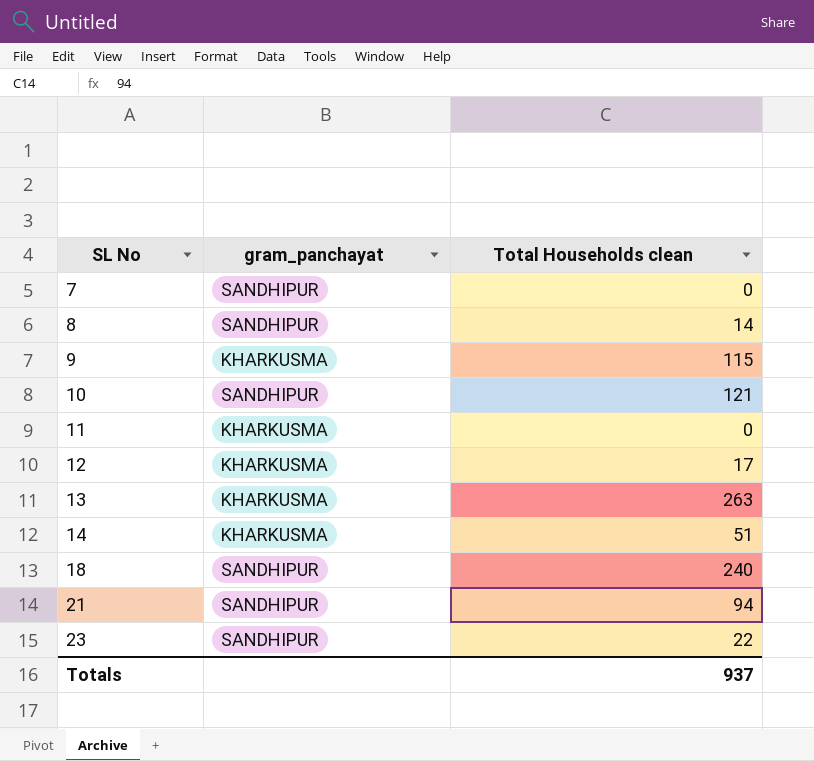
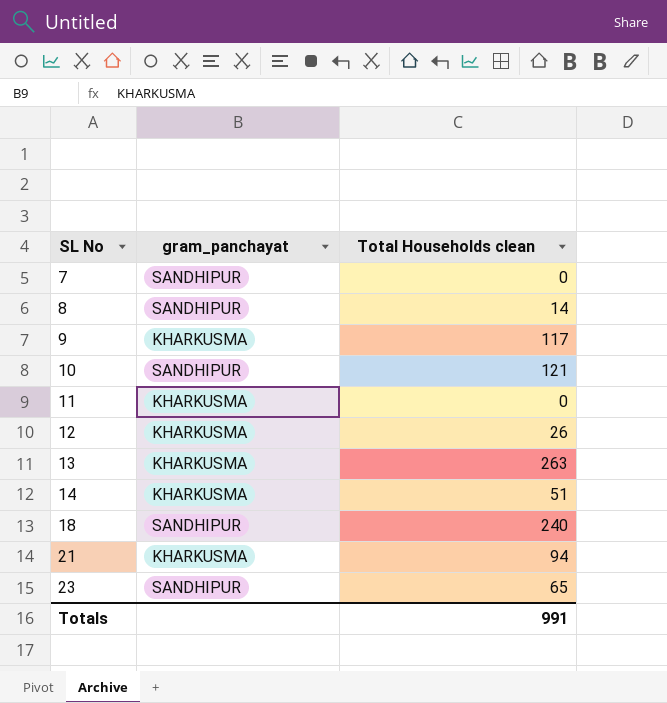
9 | Total Households clean: 115 -> 117
12 | Total Households clean: 17 -> 26
21 | gram_panchayat: SANDHIPUR -> KHARKUSMA
23 | Total Households clean: 22 -> 65
Totals | Total Households clean: 937 -> 991

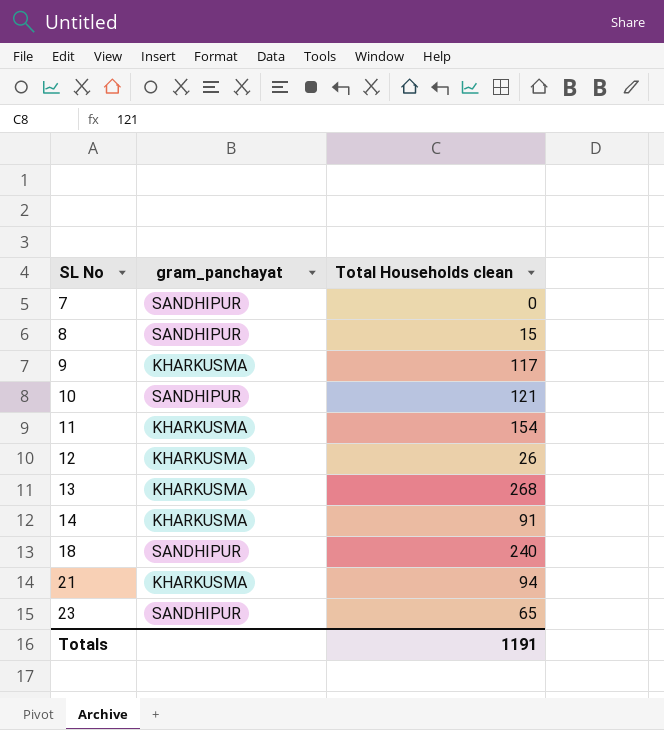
8 | Total Households clean: 14 -> 15
11 | Total Households clean: 0 -> 154
13 | Total Households clean: 263 -> 268
14 | Total Households clean: 51 -> 91
Totals | Total Households clean: 991 -> 1191

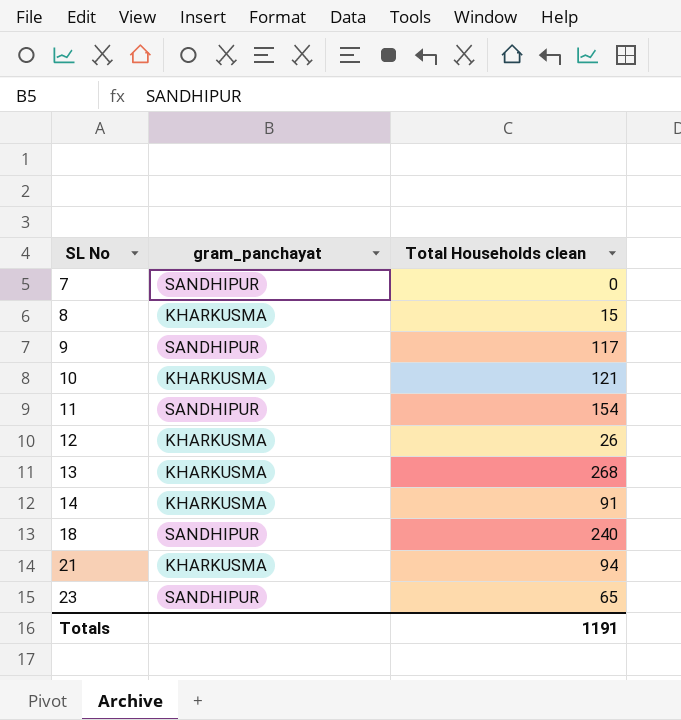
8 | gram_panchayat: SANDHIPUR -> KHARKUSMA
9 | gram_panchayat: KHARKUSMA -> SANDHIPUR
10 | gram_panchayat: SANDHIPUR -> KHARKUSMA
11 | gram_panchayat: KHARKUSMA -> SANDHIPUR

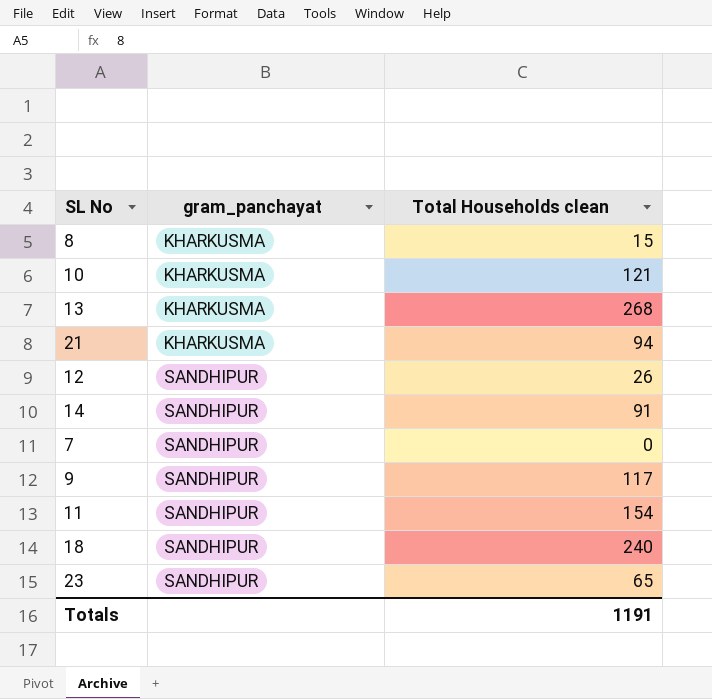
row order: SL No ascending -> gram_panchayat ascending
12 | gram_panchayat: KHARKUSMA -> SANDHIPUR
14 | gram_panchayat: KHARKUSMA -> SANDHIPUR

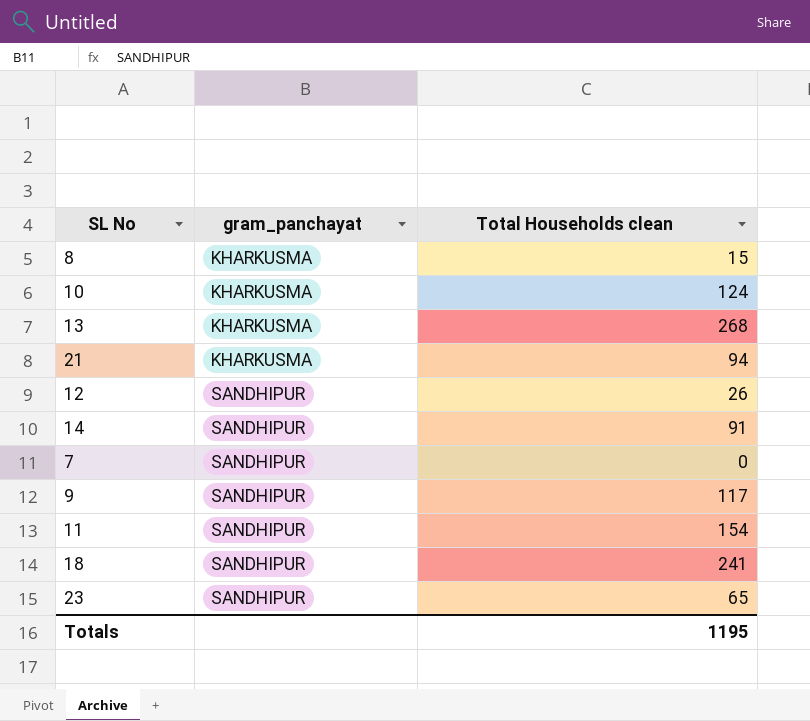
10 | Total Households clean: 121 -> 124
18 | Total Households clean: 240 -> 241
Totals | Total Households clean: 1191 -> 1195

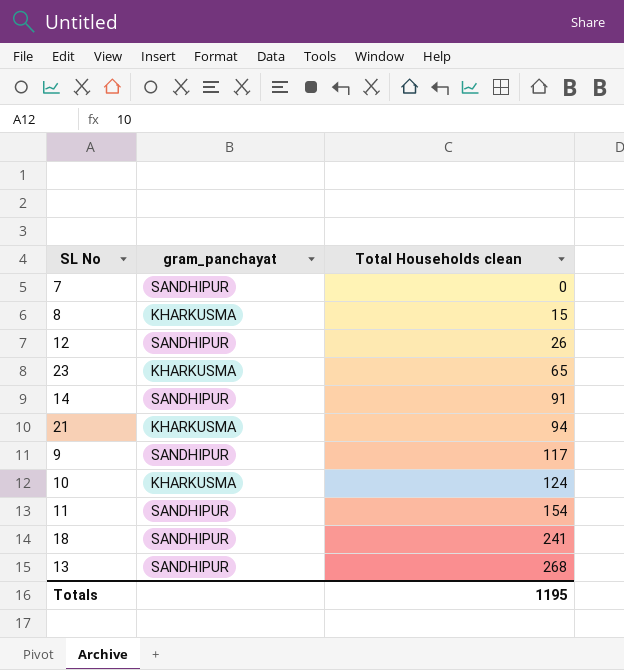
row order: gram_panchayat ascending -> Total Households clean ascending
23 | gram_panchayat: SANDHIPUR -> KHARKUSMA
13 | gram_panchayat: KHARKUSMA -> SANDHIPUR

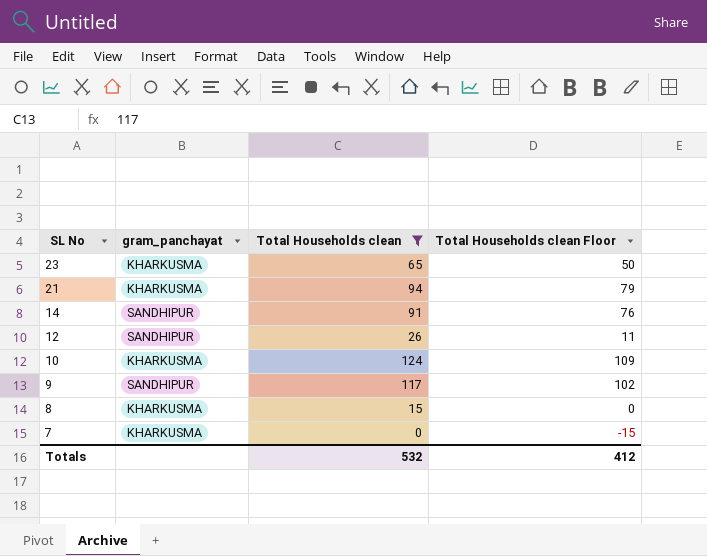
filter: none -> Total Households clean <= 124
row order: Total Households clean ascending -> SL No descending
column Total Households clean Floor | formula: none -> [Total Households clean] - 15
7 | gram_panchayat: SANDHIPUR -> KHARKUSMA
Totals | Total Households clean: 1195 -> 532

